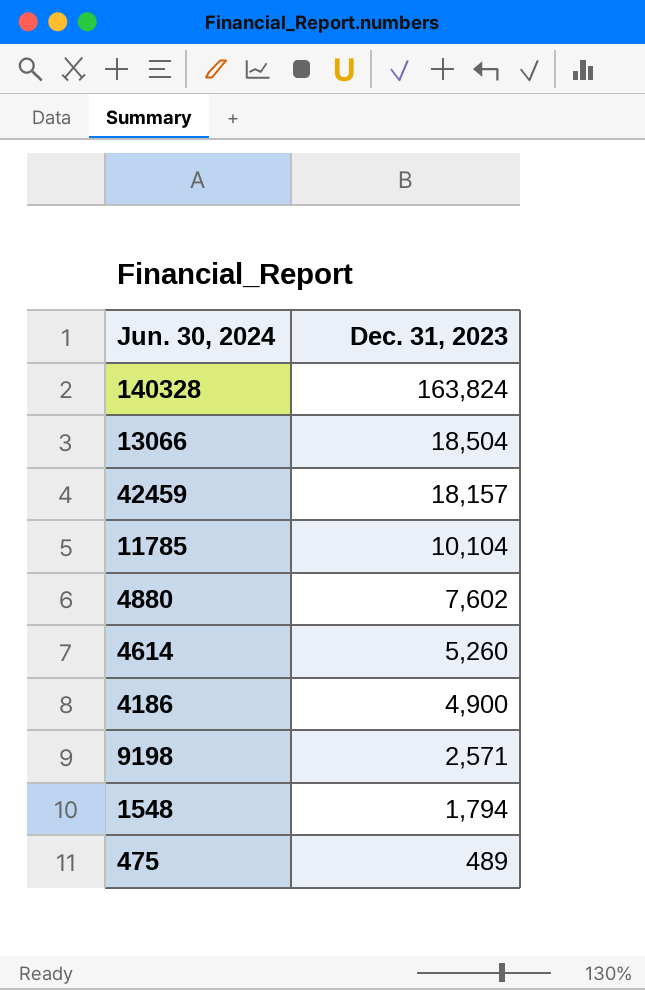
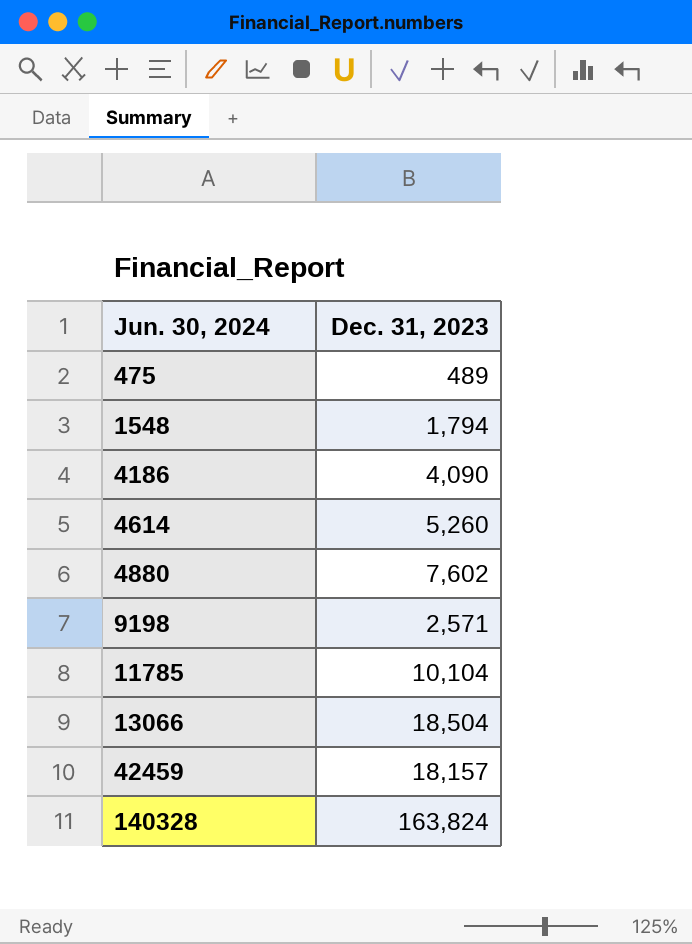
row order: Dec. 31, 2023 descending -> Jun. 30, 2024 ascending
4186 | Dec. 31, 2023: 4,900 -> 4,090

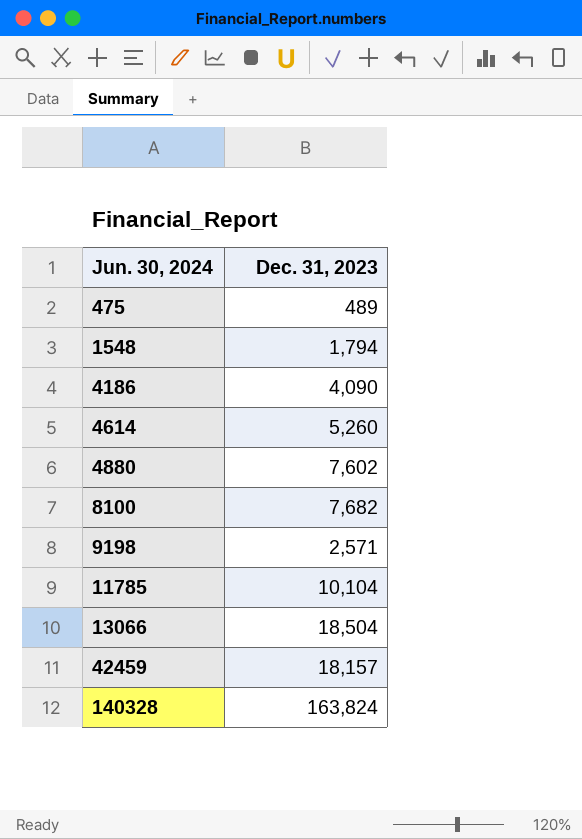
row 8100: none -> 7,682

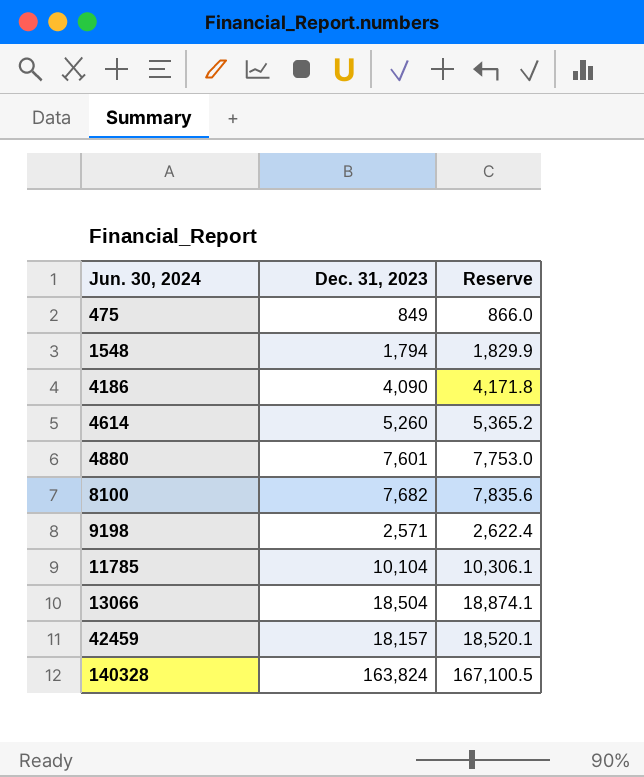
column Reserve | formula: none -> [Dec. 31, 2023] * 1.02
475 | Dec. 31, 2023: 489 -> 849
4880 | Dec. 31, 2023: 7,602 -> 7,601

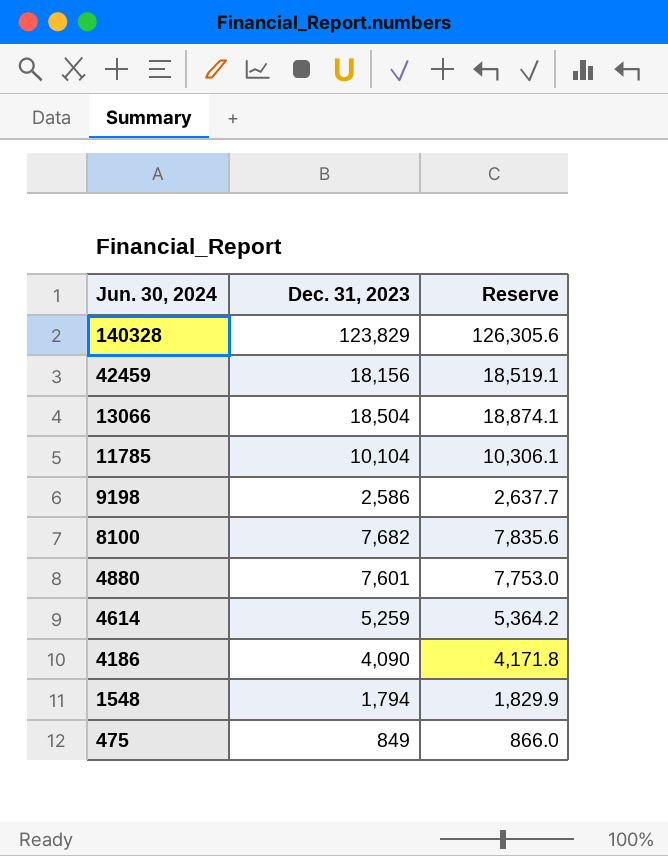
row order: Jun. 30, 2024 ascending -> Jun. 30, 2024 descending
140328 | Dec. 31, 2023: 163,824 -> 123,829
140328 | Reserve: 167,100.5 -> 126,305.6
42459 | Dec. 31, 2023: 18,157 -> 18,156
42459 | Reserve: 18,520.1 -> 18,519.1
9198 | Dec. 31, 2023: 2,571 -> 2,586
9198 | Reserve: 2,622.4 -> 2,637.7
4614 | Dec. 31, 2023: 5,260 -> 5,259
4614 | Reserve: 5,365.2 -> 5,364.2

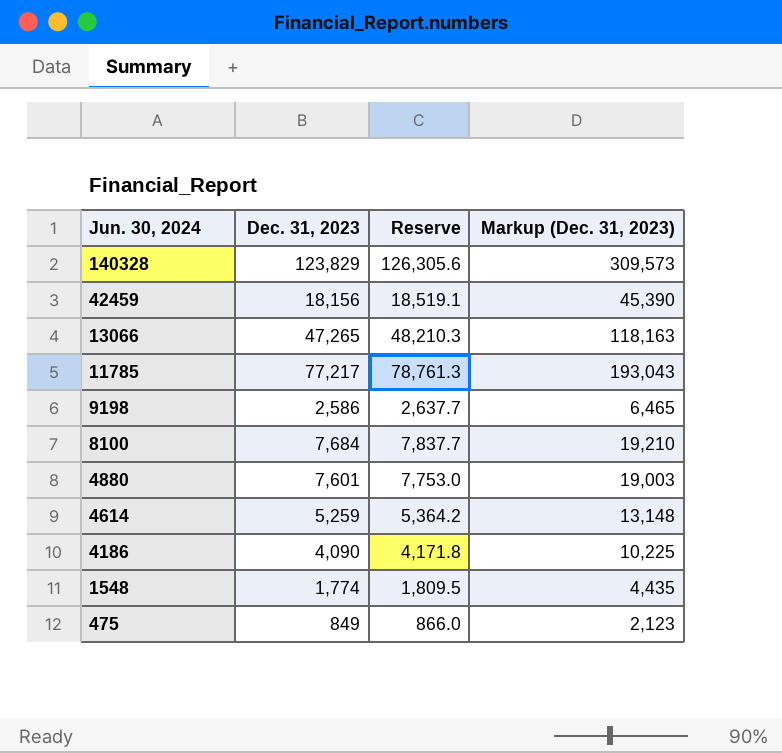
column Markup (Dec. 31, 2023) | formula: none -> [Dec. 31, 2023] * 2.5
13066 | Dec. 31, 2023: 18,504 -> 47,265
13066 | Reserve: 18,874.1 -> 48,210.3
11785 | Dec. 31, 2023: 10,104 -> 77,217
11785 | Reserve: 10,306.1 -> 78,761.3
8100 | Dec. 31, 2023: 7,682 -> 7,684
8100 | Reserve: 7,835.6 -> 7,837.7
1548 | Dec. 31, 2023: 1,794 -> 1,774
1548 | Reserve: 1,829.9 -> 1,809.5

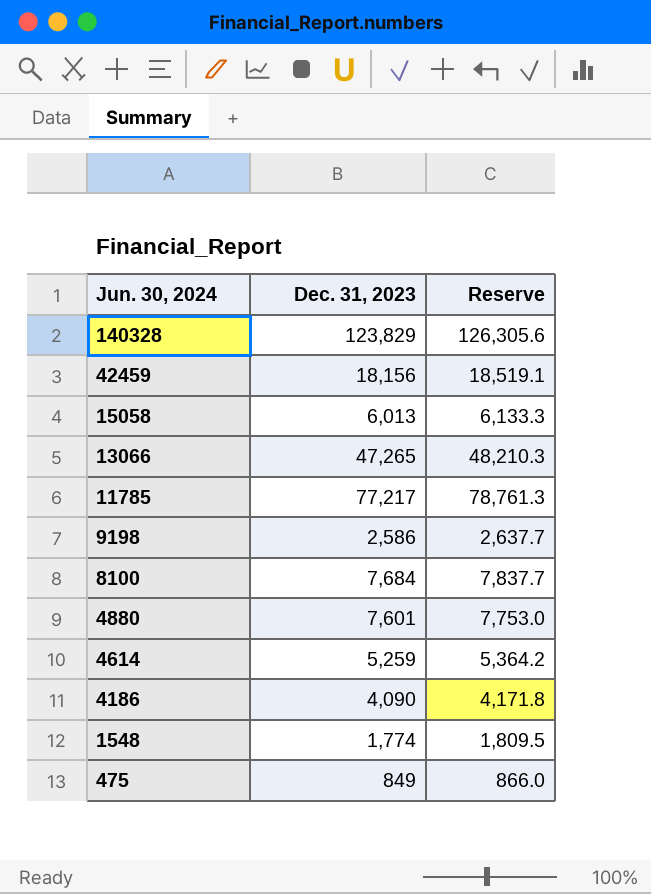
column Markup (Dec. 31, 2023) | formula: [Dec. 31, 2023] * 2.5 -> none
row 15058: none -> 6,013 | 6,133.3

